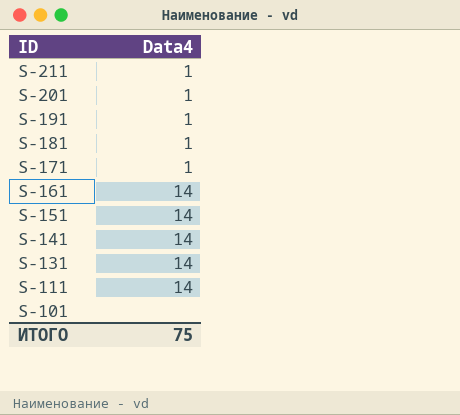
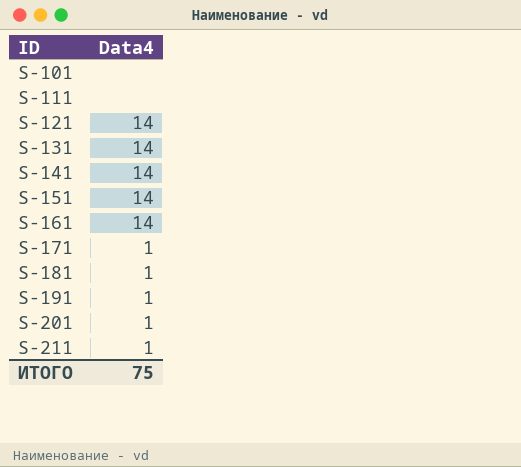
row order: ID descending -> ID ascending
S-111 | Data4: 14 -> none
row S-121: none -> 14

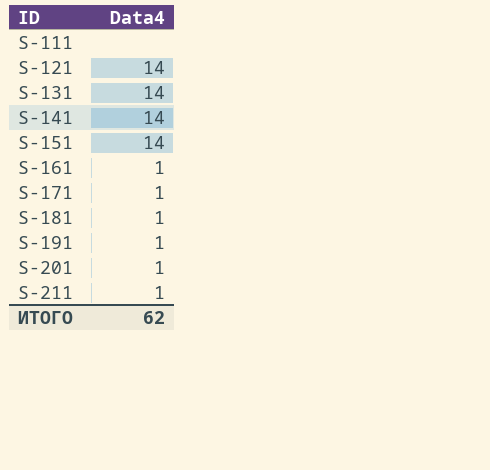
row S-101: none -> none
S-161 | Data4: 14 -> 1
ИТОГО | Data4: 75 -> 62

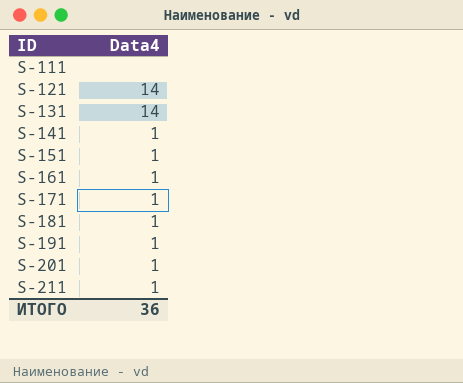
S-141 | Data4: 14 -> 1
S-151 | Data4: 14 -> 1
ИТОГО | Data4: 62 -> 36

